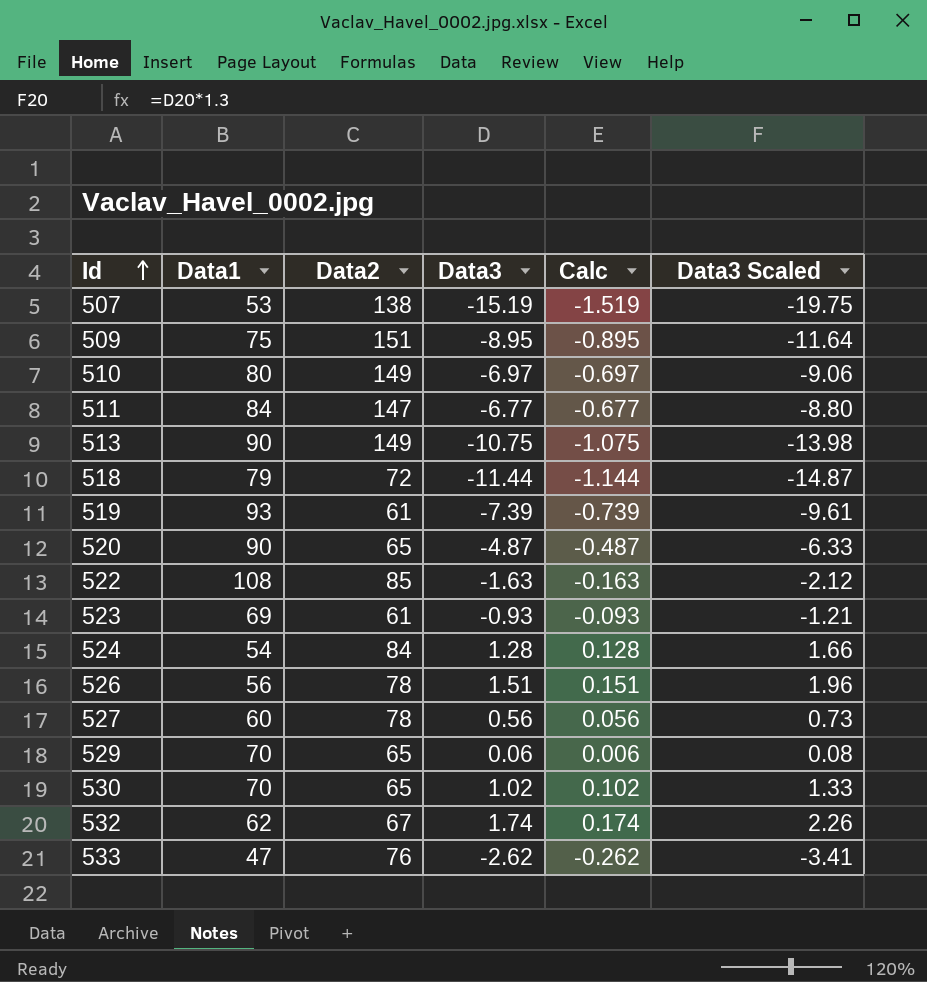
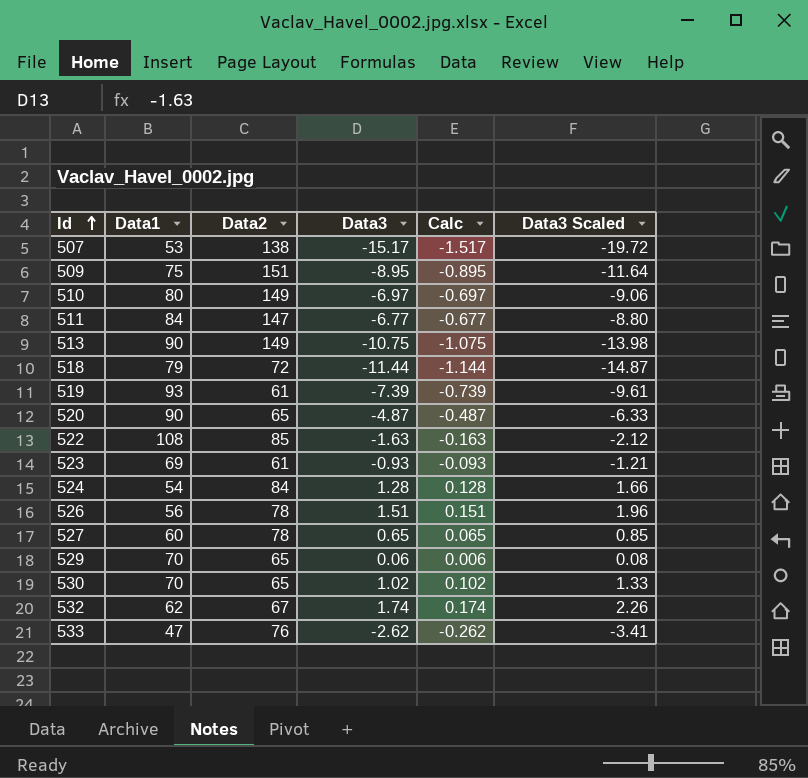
507 | Data3: -15.19 -> -15.17
507 | Calc: -1.519 -> -1.517
507 | Data3 Scaled: -19.75 -> -19.72
527 | Data3: 0.56 -> 0.65
527 | Calc: 0.056 -> 0.065
527 | Data3 Scaled: 0.73 -> 0.85

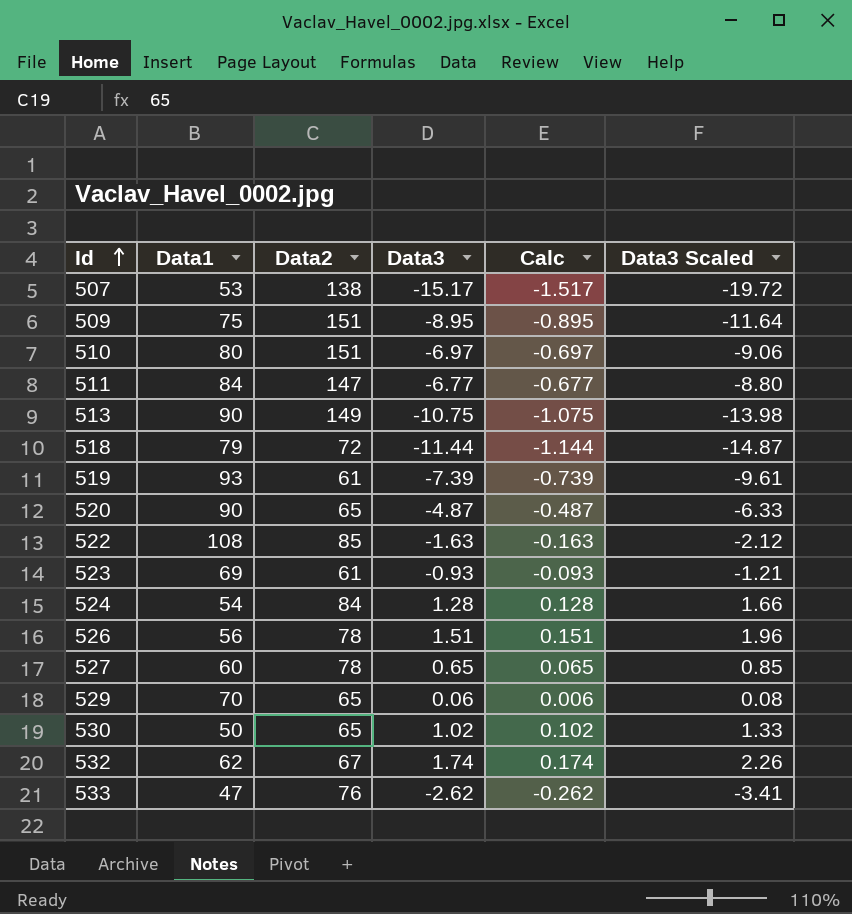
510 | Data2: 149 -> 151
530 | Data1: 70 -> 50

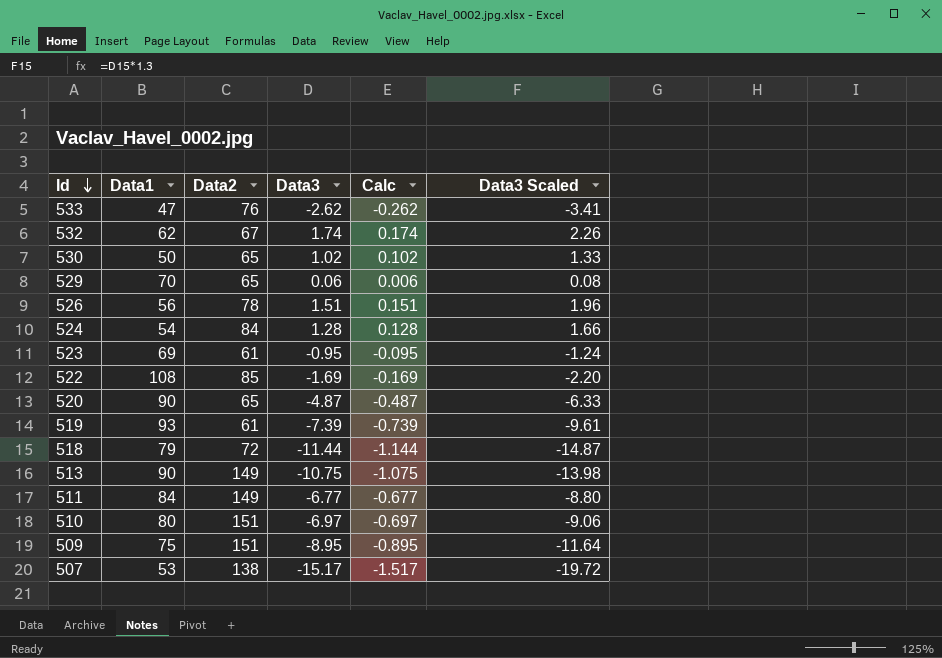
row order: Id ascending -> Id descending
row 527: 60 | 78 | 0.65 | 0.065 | 0.85 -> none
523 | Data3: -0.93 -> -0.95
523 | Calc: -0.093 -> -0.095
523 | Data3 Scaled: -1.21 -> -1.24
522 | Data3: -1.63 -> -1.69
522 | Calc: -0.163 -> -0.169
522 | Data3 Scaled: -2.12 -> -2.20
511 | Data2: 147 -> 149

